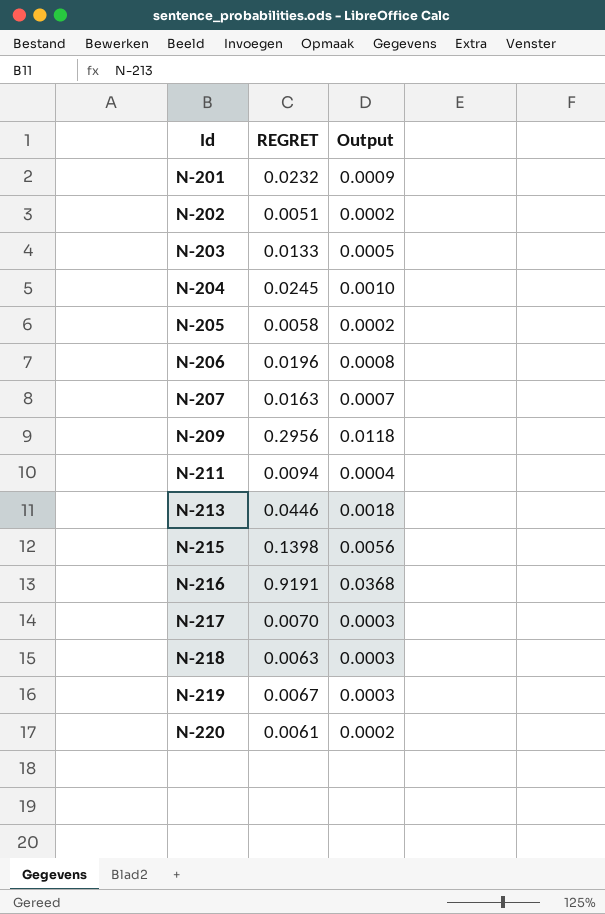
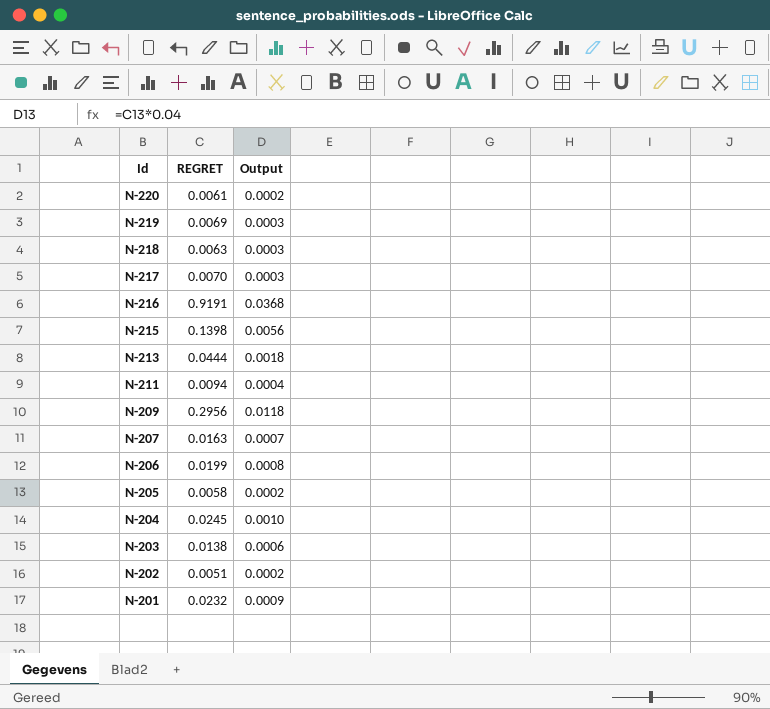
row order: Id ascending -> Id descending
N-219 | REGRET: 0.0067 -> 0.0069
N-213 | REGRET: 0.0446 -> 0.0444
N-206 | REGRET: 0.0196 -> 0.0199
N-203 | REGRET: 0.0133 -> 0.0138
N-203 | Output: 0.0005 -> 0.0006

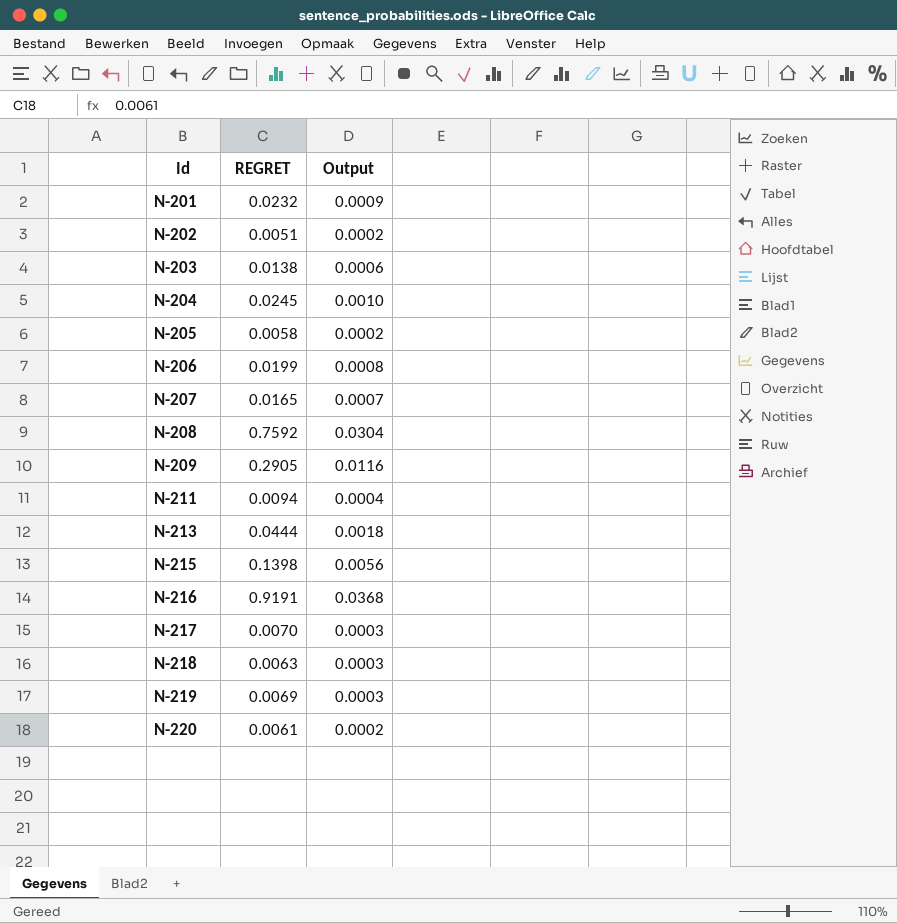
row order: Id descending -> Id ascending
N-207 | REGRET: 0.0163 -> 0.0165
row N-208: none -> 0.7592 | 0.0304
N-209 | REGRET: 0.2956 -> 0.2905
N-209 | Output: 0.0118 -> 0.0116

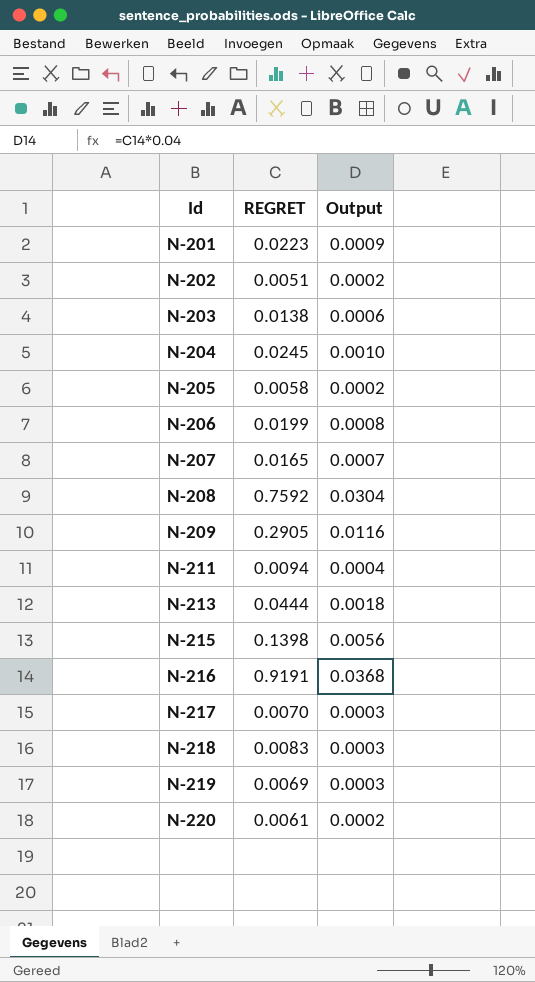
N-201 | REGRET: 0.0232 -> 0.0223
N-218 | REGRET: 0.0063 -> 0.0083

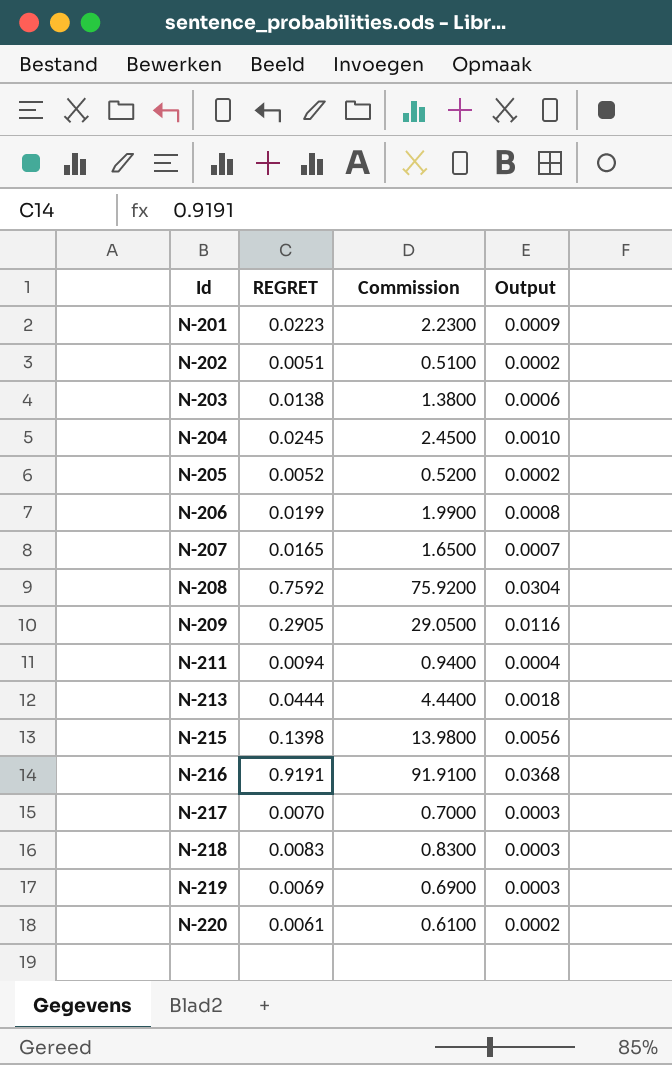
column Commission | formula: none -> [REGRET] * 100
N-205 | REGRET: 0.0058 -> 0.0052

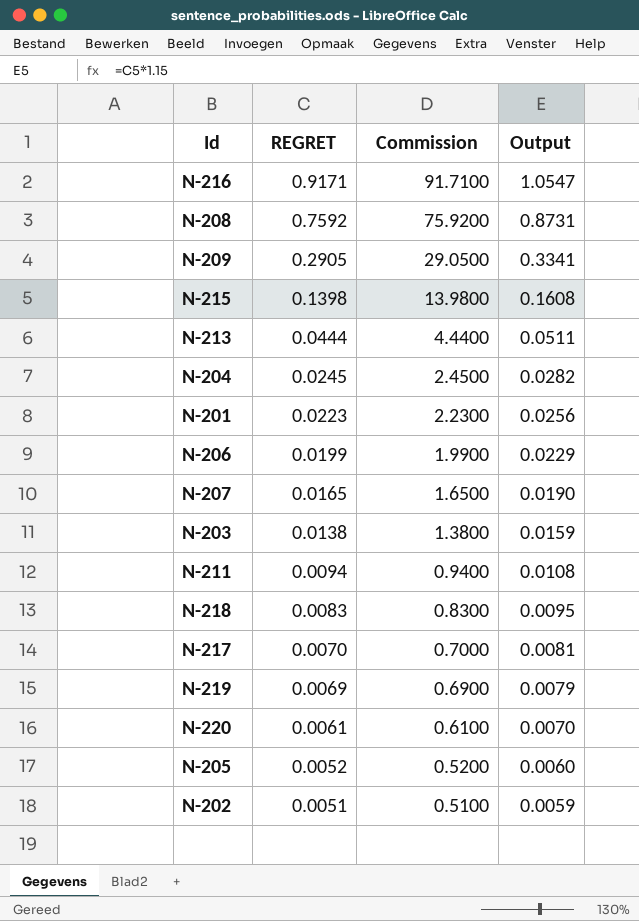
row order: Id ascending -> REGRET descending
column Output | formula: [REGRET] * 0.04 -> [REGRET] * 1.15
N-216 | REGRET: 0.9191 -> 0.9171
N-216 | Commission: 91.9100 -> 91.7100

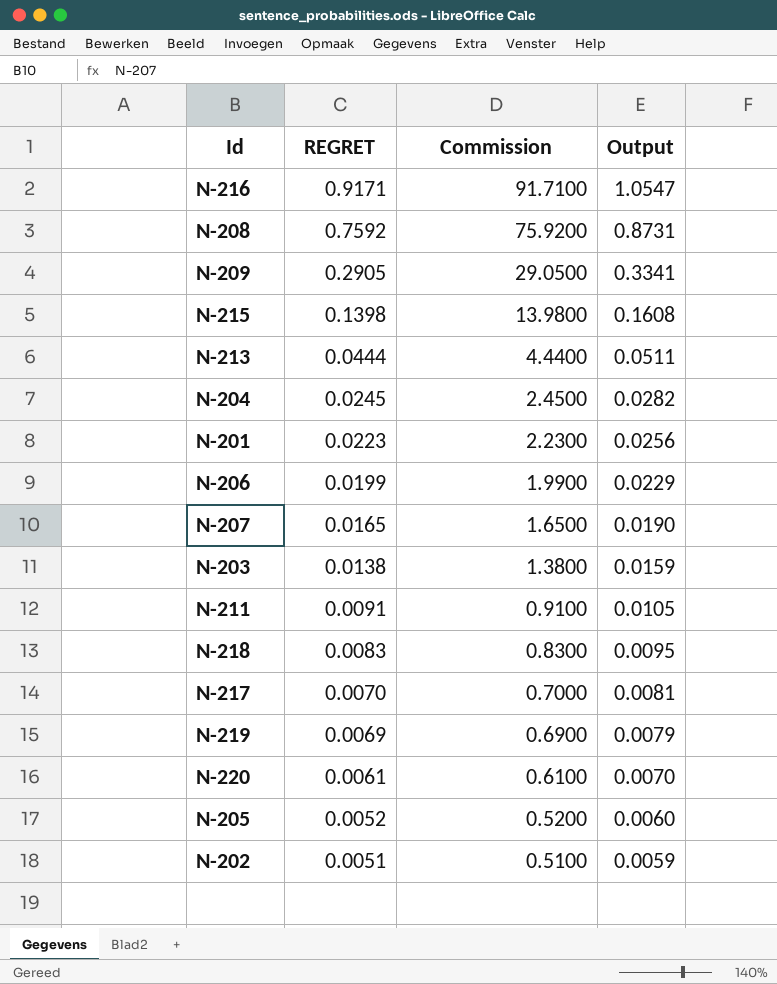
N-211 | REGRET: 0.0094 -> 0.0091
N-211 | Commission: 0.9400 -> 0.9100
N-211 | Output: 0.0108 -> 0.0105

